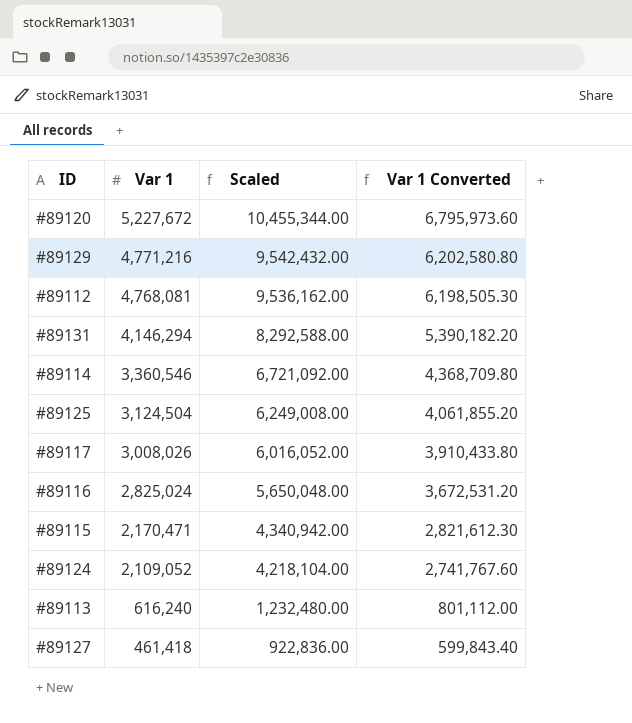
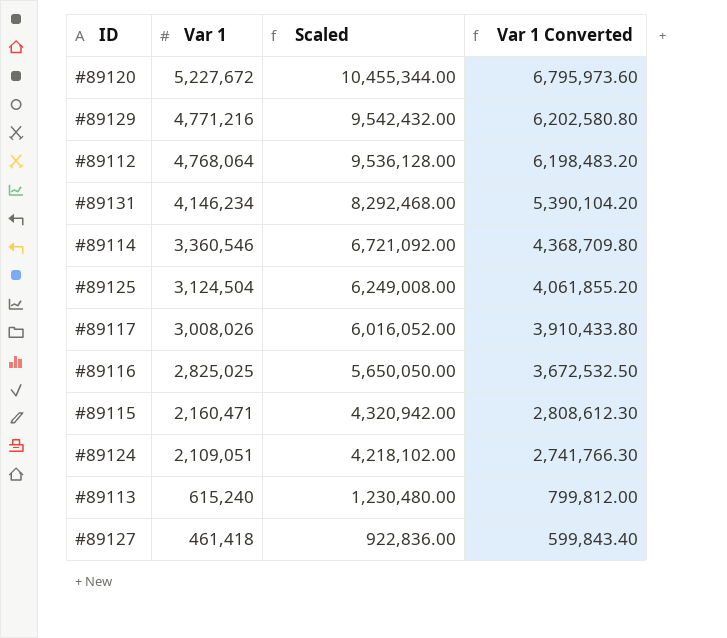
#89112 | Var 1: 4,768,081 -> 4,768,064
#89112 | Scaled: 9,536,162.00 -> 9,536,128.00
#89112 | Var 1 Converted: 6,198,505.30 -> 6,198,483.20
#89131 | Var 1: 4,146,294 -> 4,146,234
#89131 | Scaled: 8,292,588.00 -> 8,292,468.00
#89131 | Var 1 Converted: 5,390,182.20 -> 5,390,104.20
#89116 | Var 1: 2,825,024 -> 2,825,025
#89116 | Scaled: 5,650,048.00 -> 5,650,050.00
#89116 | Var 1 Converted: 3,672,531.20 -> 3,672,532.50
#89115 | Var 1: 2,170,471 -> 2,160,471
#89115 | Scaled: 4,340,942.00 -> 4,320,942.00
#89115 | Var 1 Converted: 2,821,612.30 -> 2,808,612.30
#89124 | Var 1: 2,109,052 -> 2,109,051
#89124 | Scaled: 4,218,104.00 -> 4,218,102.00
#89124 | Var 1 Converted: 2,741,767.60 -> 2,741,766.30
#89113 | Var 1: 616,240 -> 615,240
#89113 | Scaled: 1,232,480.00 -> 1,230,480.00
#89113 | Var 1 Converted: 801,112.00 -> 799,812.00

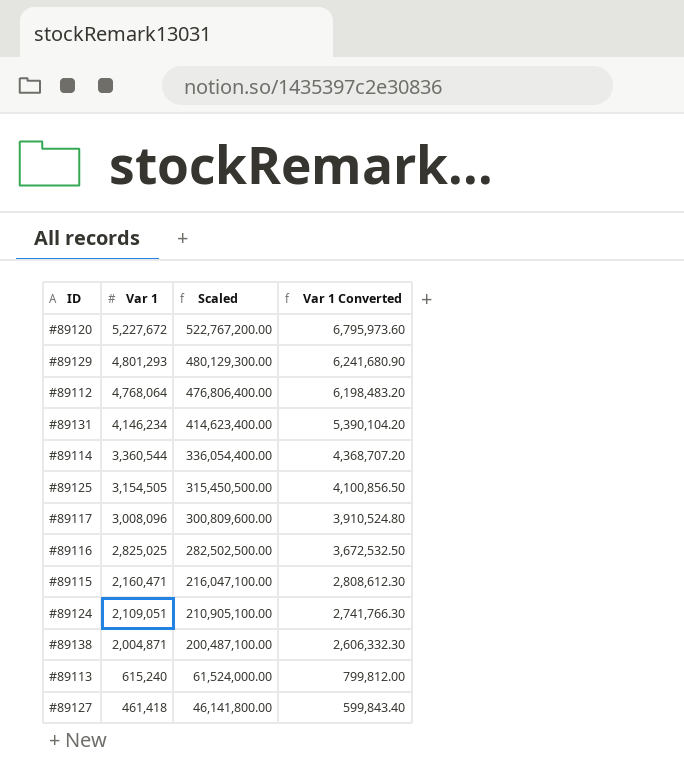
column Scaled | formula: [Var 1] * 2 -> [Var 1] * 100
#89129 | Var 1: 4,771,216 -> 4,801,293
#89129 | Var 1 Converted: 6,202,580.80 -> 6,241,680.90
#89114 | Var 1: 3,360,546 -> 3,360,544
#89114 | Var 1 Converted: 4,368,709.80 -> 4,368,707.20
#89125 | Var 1: 3,124,504 -> 3,154,505
#89125 | Var 1 Converted: 4,061,855.20 -> 4,100,856.50
#89117 | Var 1: 3,008,026 -> 3,008,096
#89117 | Var 1 Converted: 3,910,433.80 -> 3,910,524.80
row #89138: none -> 2,004,871 | 200,487,100.00 | 2,606,332.30

